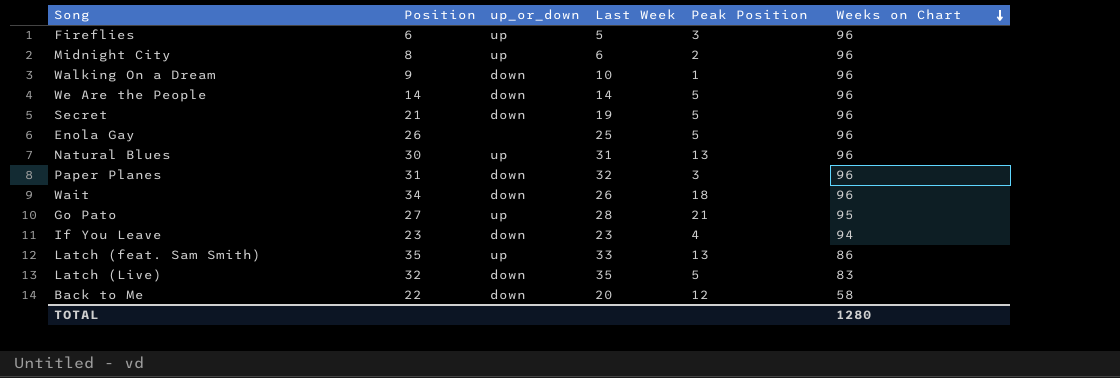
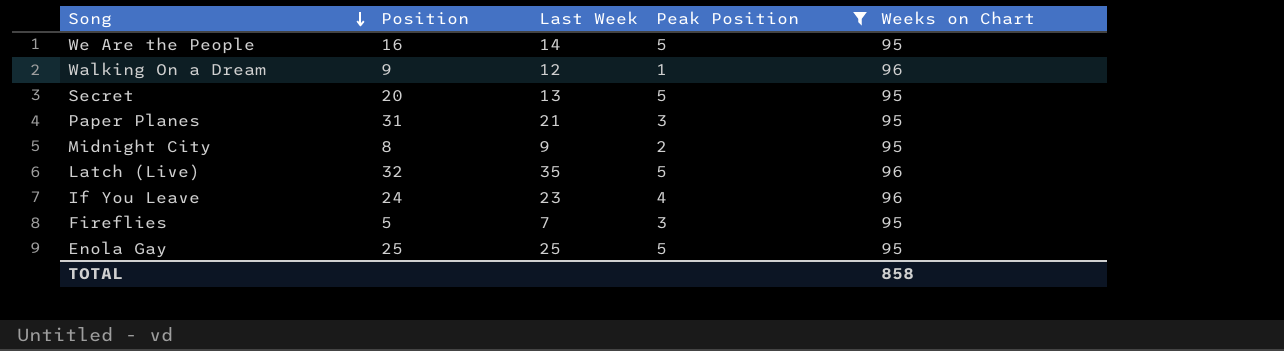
filter: none -> Peak Position <= 5
row order: Weeks on Chart descending -> Song descending
column up_or_down | position: 3 -> none
We Are the People | Position: 14 -> 16
We Are the People | Weeks on Chart: 96 -> 95
Walking On a Dream | Last Week: 10 -> 12
Secret | Position: 21 -> 20
Secret | Last Week: 19 -> 13
Secret | Weeks on Chart: 96 -> 95
Paper Planes | Last Week: 32 -> 21
Paper Planes | Weeks on Chart: 96 -> 95
Midnight City | Last Week: 6 -> 9
Midnight City | Weeks on Chart: 96 -> 95
Latch (Live) | Weeks on Chart: 83 -> 96
If You Leave | Position: 23 -> 24
If You Leave | Weeks on Chart: 94 -> 96
Fireflies | Position: 6 -> 5
Fireflies | Last Week: 5 -> 7
Fireflies | Weeks on Chart: 96 -> 95
Enola Gay | Position: 26 -> 25
Enola Gay | Weeks on Chart: 96 -> 95
TOTAL | Weeks on Chart: 1280 -> 858

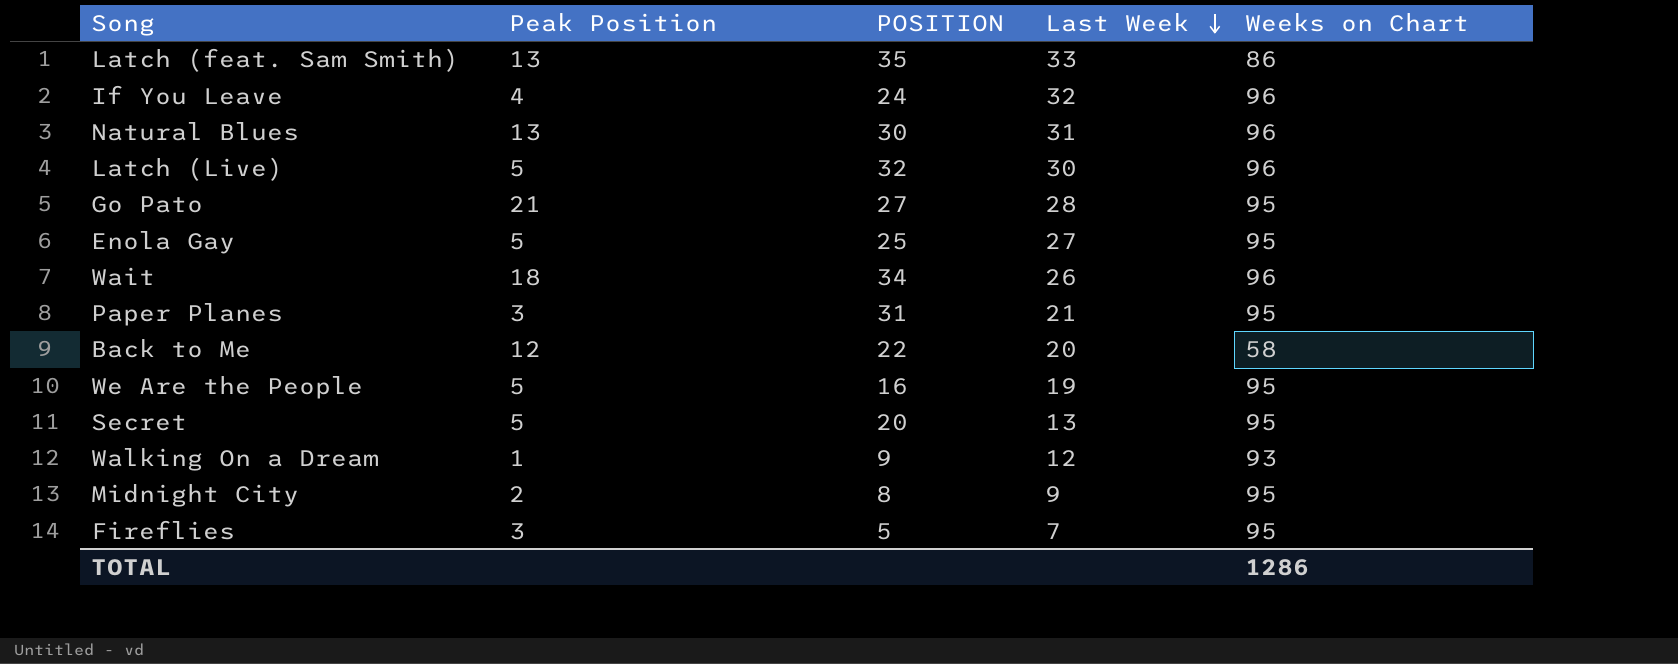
filter: Peak Position <= 5 -> none
row order: Song descending -> Last Week descending
column Peak Position | position: 4 -> 2
column name: Position -> POSITION
If You Leave | Last Week: 23 -> 32
Latch (Live) | Last Week: 35 -> 30
Enola Gay | Last Week: 25 -> 27
We Are the People | Last Week: 14 -> 19
Walking On a Dream | Weeks on Chart: 96 -> 93
TOTAL | Weeks on Chart: 858 -> 1286

